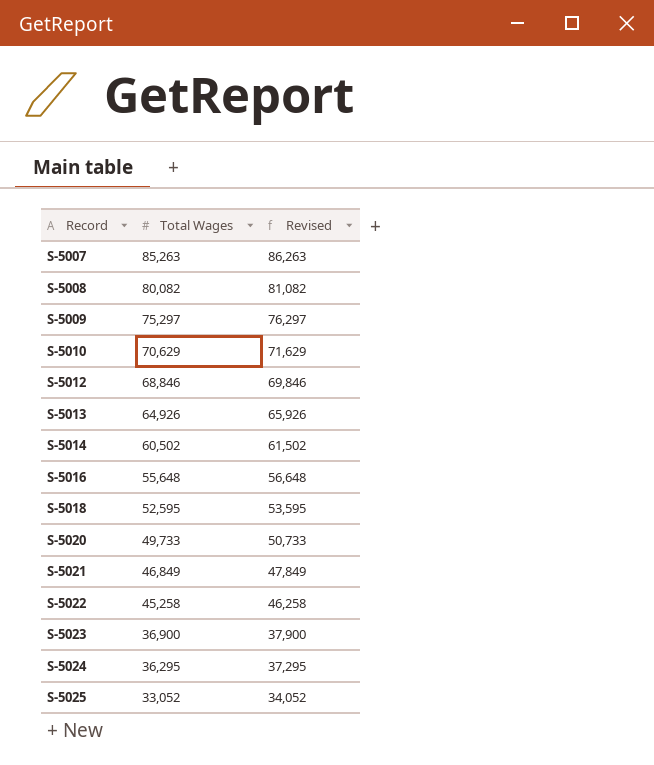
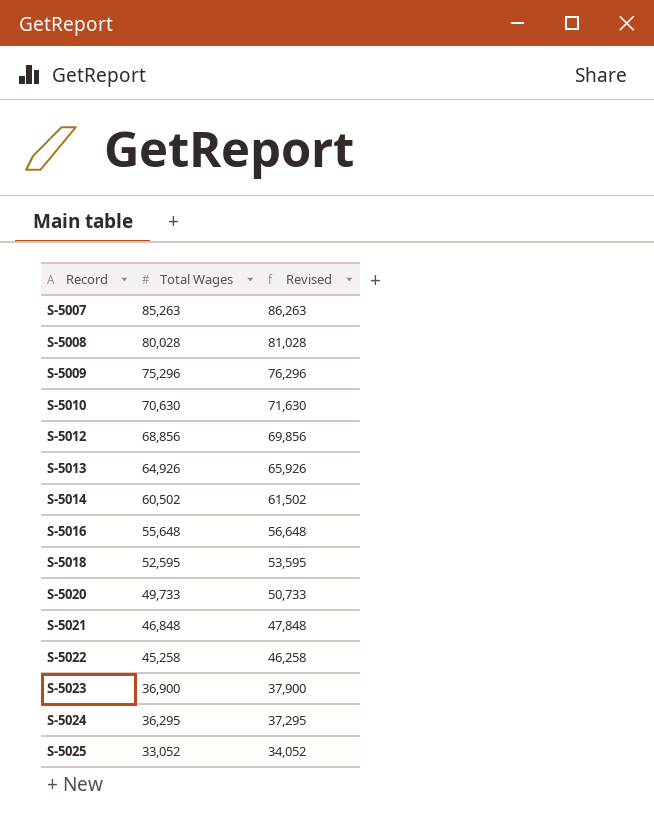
S-5008 | Total Wages: 80,082 -> 80,028
S-5008 | Revised: 81,082 -> 81,028
S-5009 | Total Wages: 75,297 -> 75,296
S-5009 | Revised: 76,297 -> 76,296
S-5010 | Total Wages: 70,629 -> 70,630
S-5010 | Revised: 71,629 -> 71,630
S-5012 | Total Wages: 68,846 -> 68,856
S-5012 | Revised: 69,846 -> 69,856
S-5021 | Total Wages: 46,849 -> 46,848
S-5021 | Revised: 47,849 -> 47,848

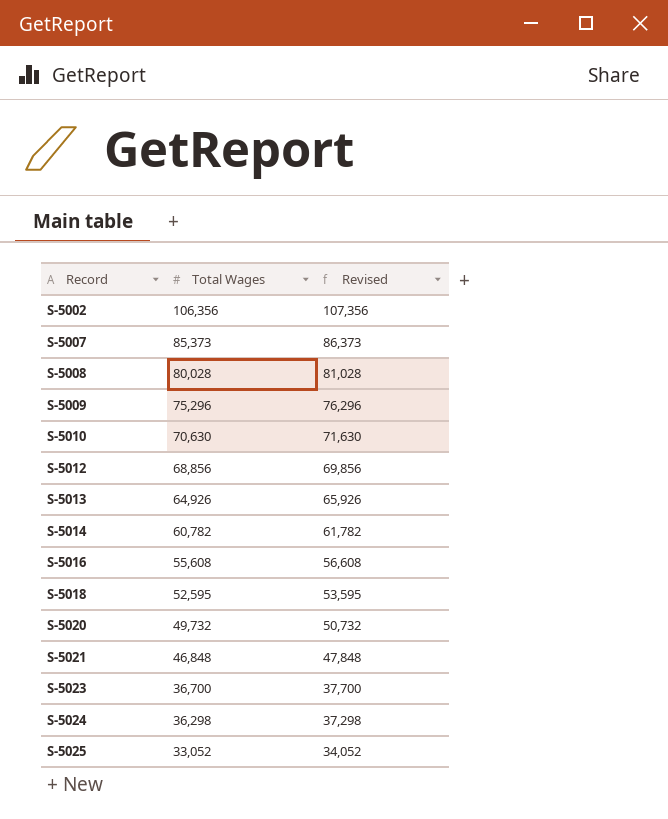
row S-5022: 45,258 | 46,258 -> none
row S-5002: none -> 106,356 | 107,356
S-5007 | Total Wages: 85,263 -> 85,373
S-5007 | Revised: 86,263 -> 86,373
S-5014 | Total Wages: 60,502 -> 60,782
S-5014 | Revised: 61,502 -> 61,782
S-5016 | Total Wages: 55,648 -> 55,608
S-5016 | Revised: 56,648 -> 56,608
S-5020 | Total Wages: 49,733 -> 49,732
S-5020 | Revised: 50,733 -> 50,732
S-5023 | Total Wages: 36,900 -> 36,700
S-5023 | Revised: 37,900 -> 37,700
S-5024 | Total Wages: 36,295 -> 36,298
S-5024 | Revised: 37,295 -> 37,298

